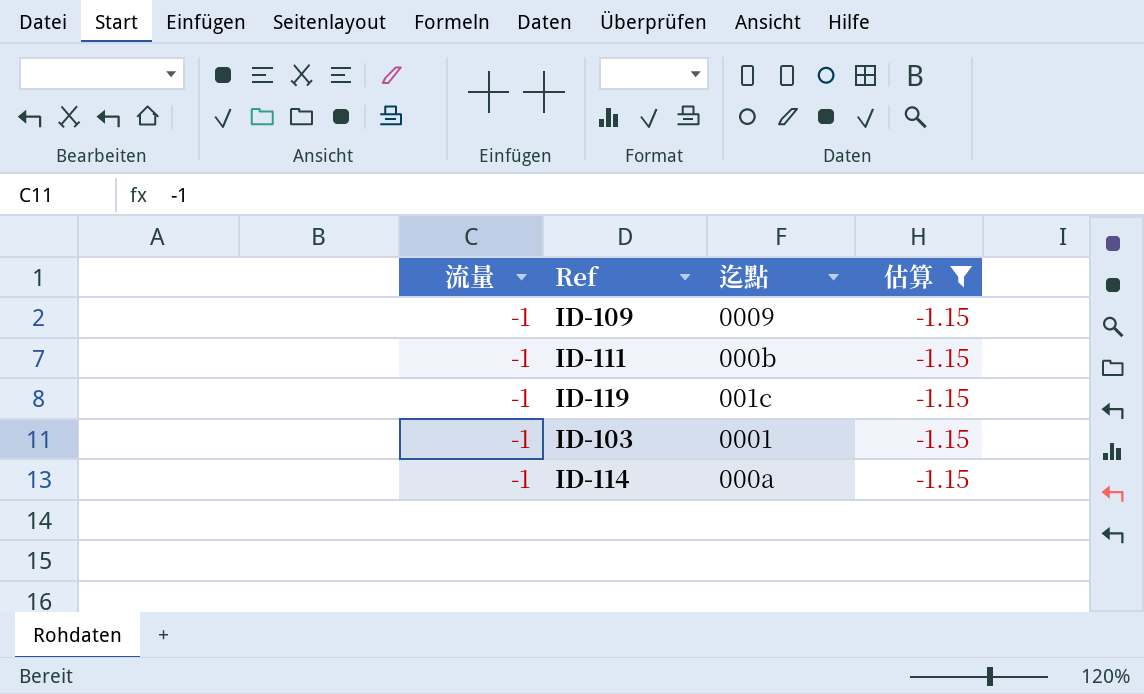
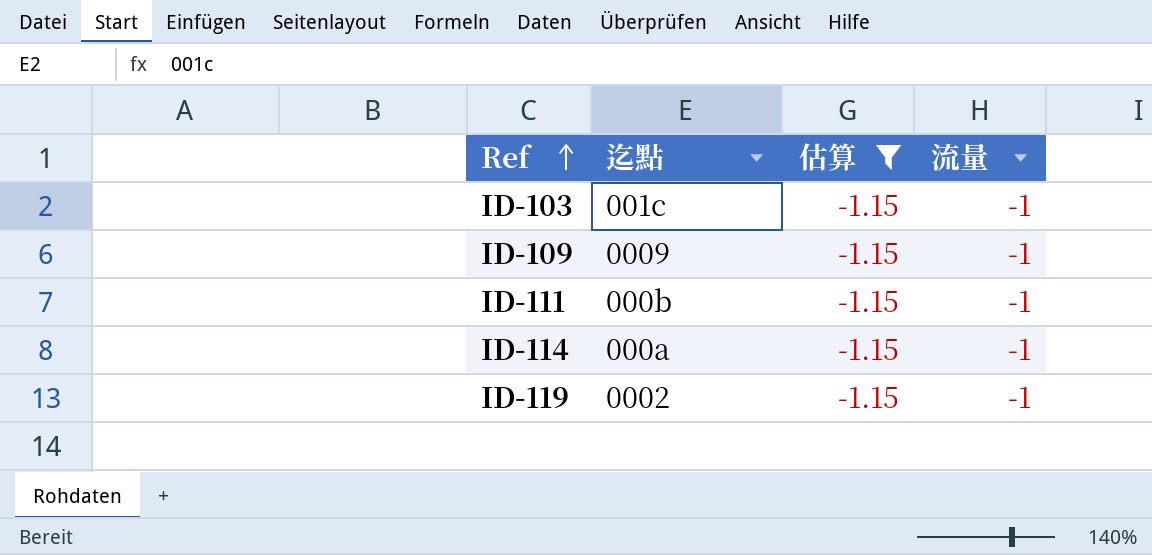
row order: none -> Ref ascending
column 流量 | position: 1 -> 4
ID-103 | 迄點: 0001 -> 001c
ID-119 | 迄點: 001c -> 0002

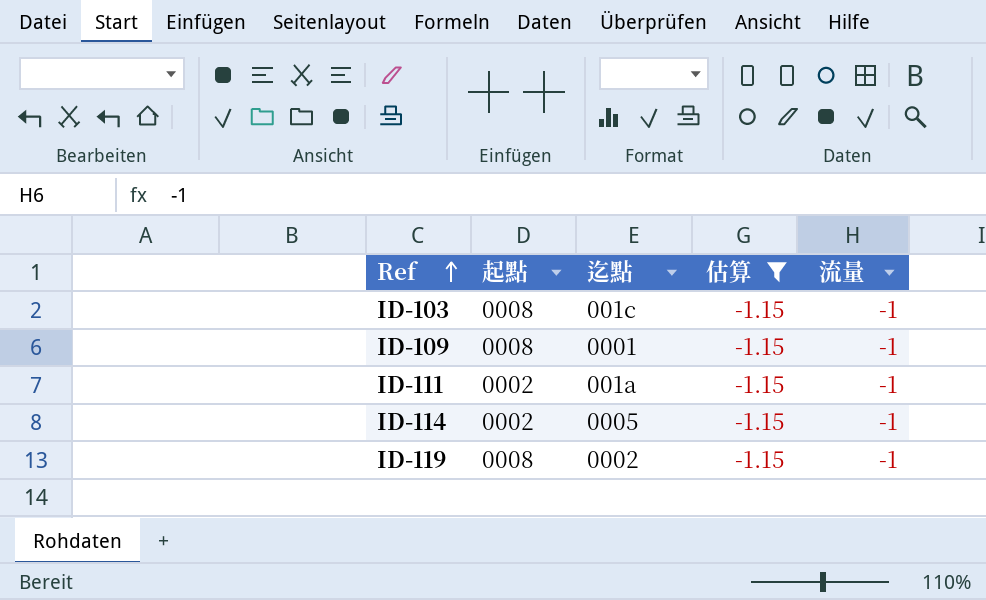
column 起點 | position: none -> 2
ID-109 | 迄點: 0009 -> 0001
ID-111 | 迄點: 000b -> 001a
ID-114 | 迄點: 000a -> 0005

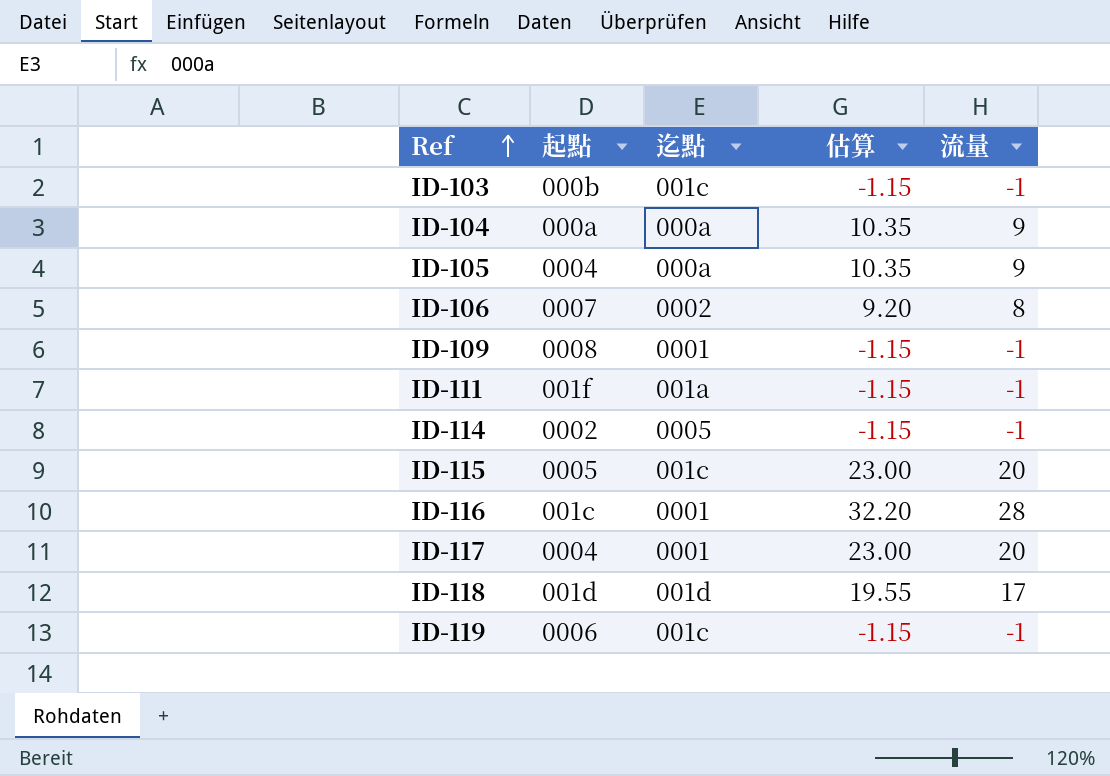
filter: 估算 = -1.15 -> none
ID-103 | 起點: 0008 -> 000b
ID-111 | 起點: 0002 -> 001f
ID-119 | 起點: 0008 -> 0006
ID-119 | 迄點: 0002 -> 001c

